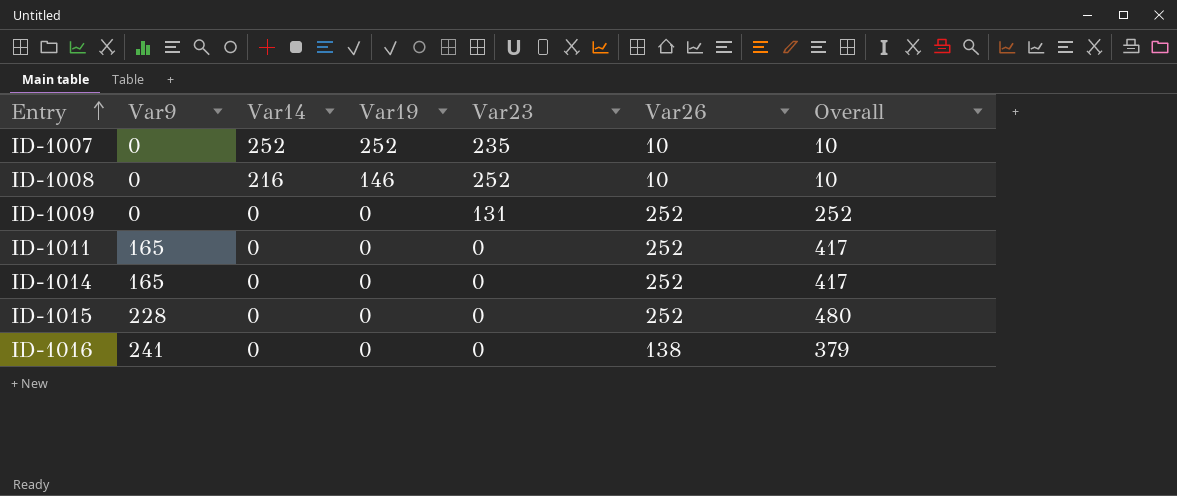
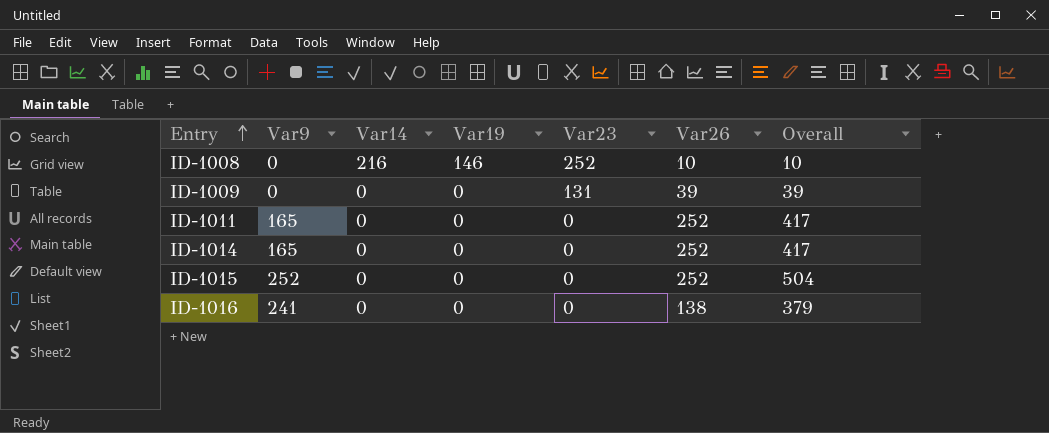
row ID-1007: 0 | 252 | 252 | 235 | 10 | 10 -> none
ID-1009 | Var26: 252 -> 39
ID-1009 | Overall: 252 -> 39
ID-1015 | Var9: 228 -> 252
ID-1015 | Overall: 480 -> 504

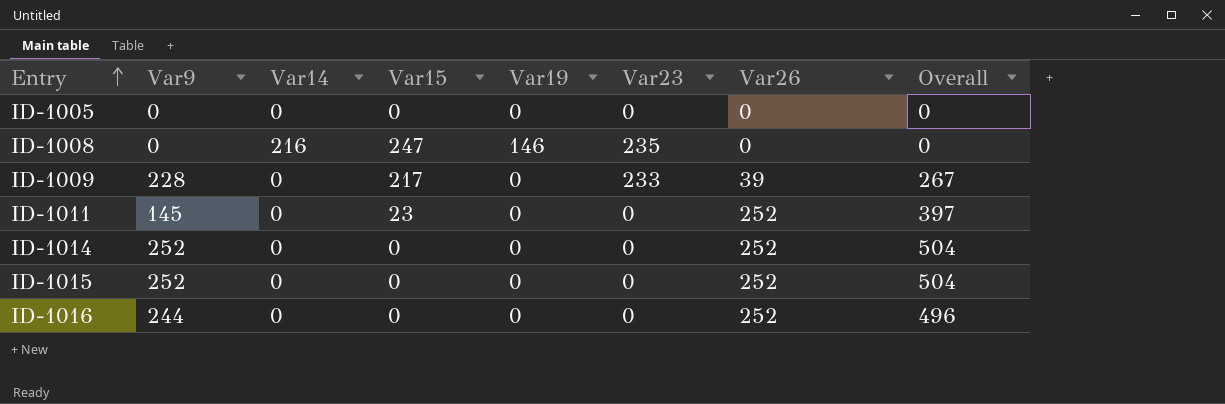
column Var15 | position: none -> 4
row ID-1005: none -> 0 | 0 | 0 | 0 | 0 | 0 | 0
ID-1008 | Var23: 252 -> 235
ID-1008 | Var26: 10 -> 0
ID-1008 | Overall: 10 -> 0
ID-1009 | Var9: 0 -> 228
ID-1009 | Var23: 131 -> 233
ID-1009 | Overall: 39 -> 267
ID-1011 | Var9: 165 -> 145
ID-1011 | Overall: 417 -> 397
ID-1014 | Var9: 165 -> 252
ID-1014 | Overall: 417 -> 504
ID-1016 | Var9: 241 -> 244
ID-1016 | Var26: 138 -> 252
ID-1016 | Overall: 379 -> 496

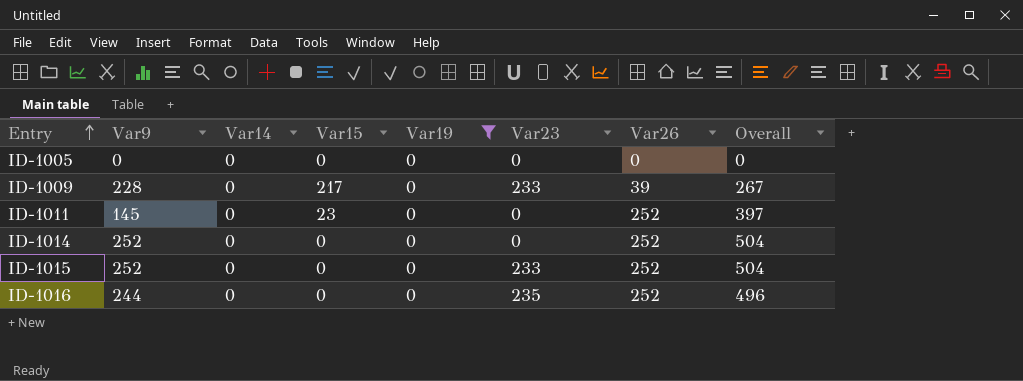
filter: none -> Var19 = 0
ID-1015 | Var23: 0 -> 233
ID-1016 | Var23: 0 -> 235

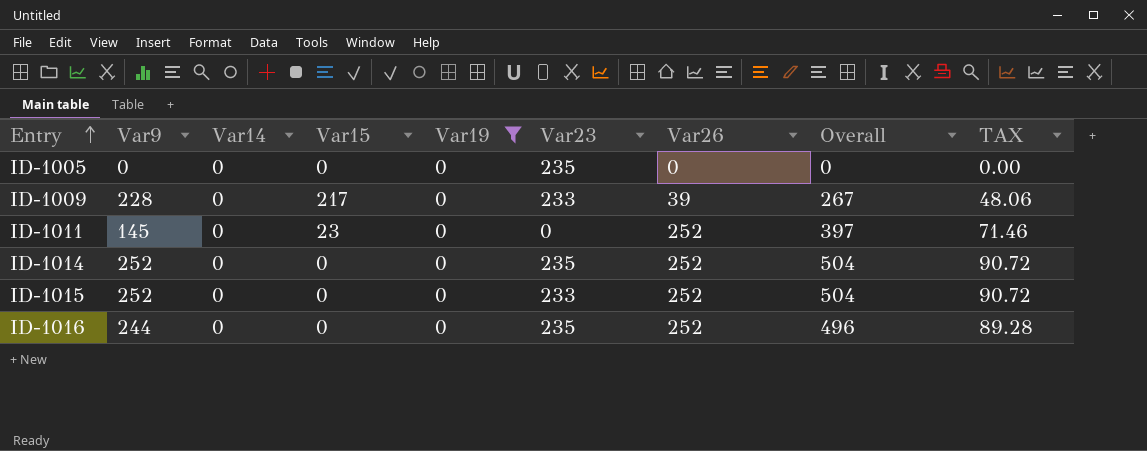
column TAX | formula: none -> [Overall] * 0.18
ID-1005 | Var23: 0 -> 235
ID-1014 | Var23: 0 -> 235

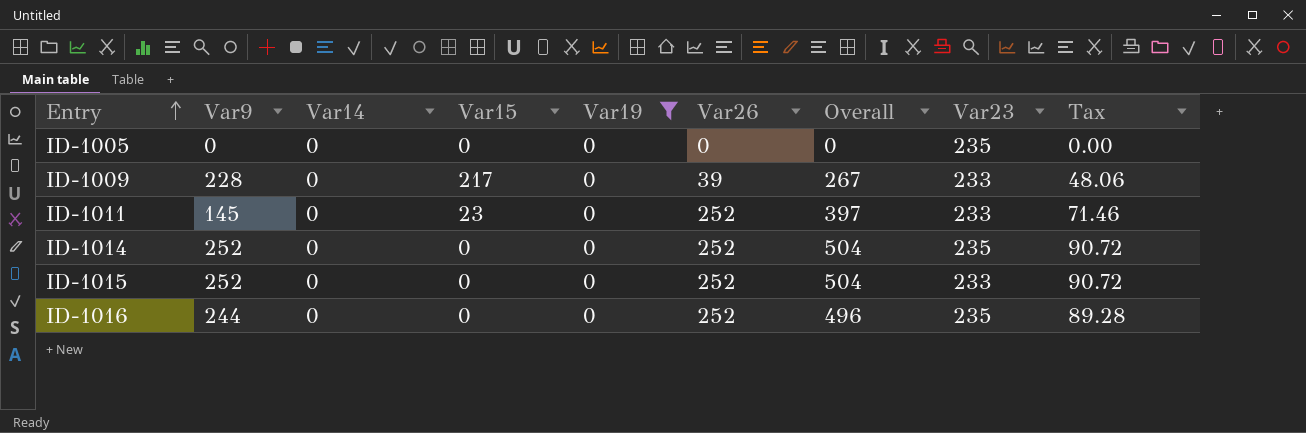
column Var23 | position: 6 -> 8
column name: TAX -> Tax
ID-1011 | Var23: 0 -> 233

